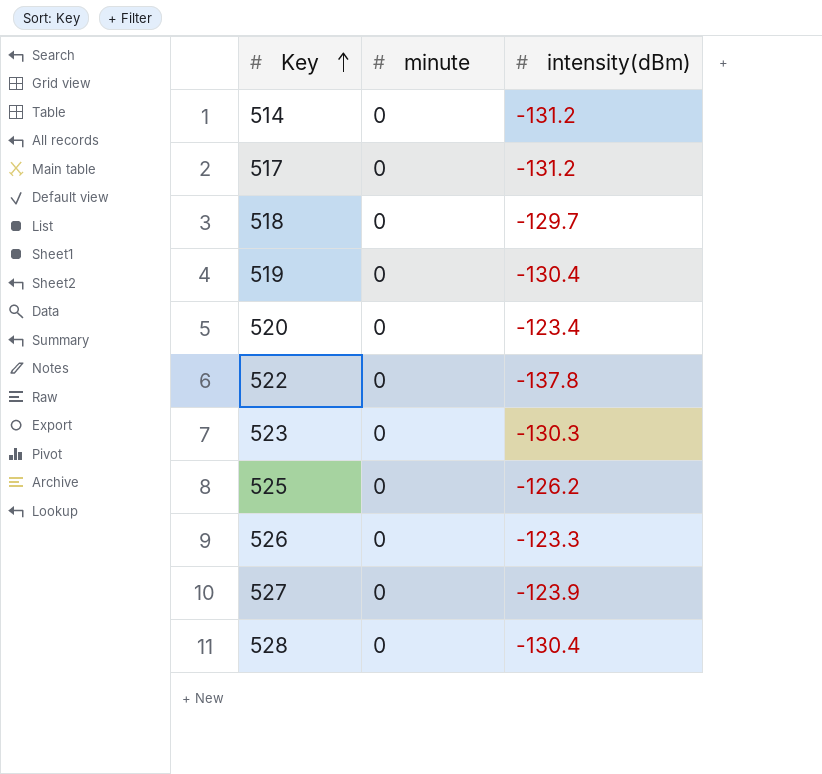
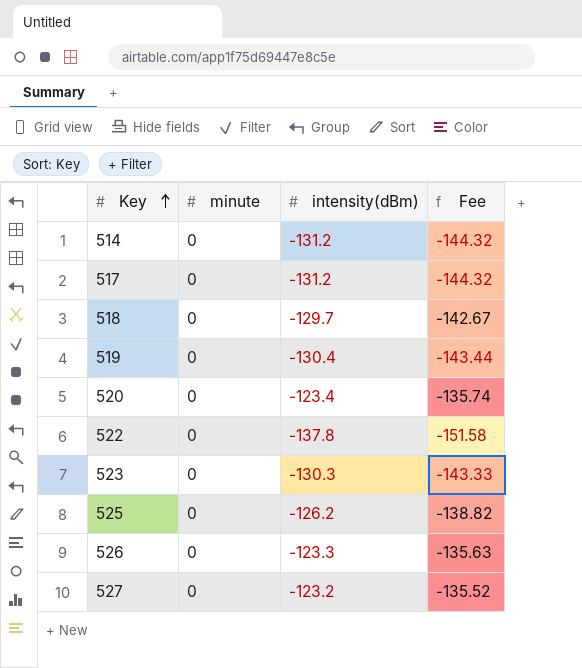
column Fee | formula: none -> [intensity(dBm)] * 1.1
row 528: 0 | -130.4 -> none
527 | intensity(dBm): -123.9 -> -123.2

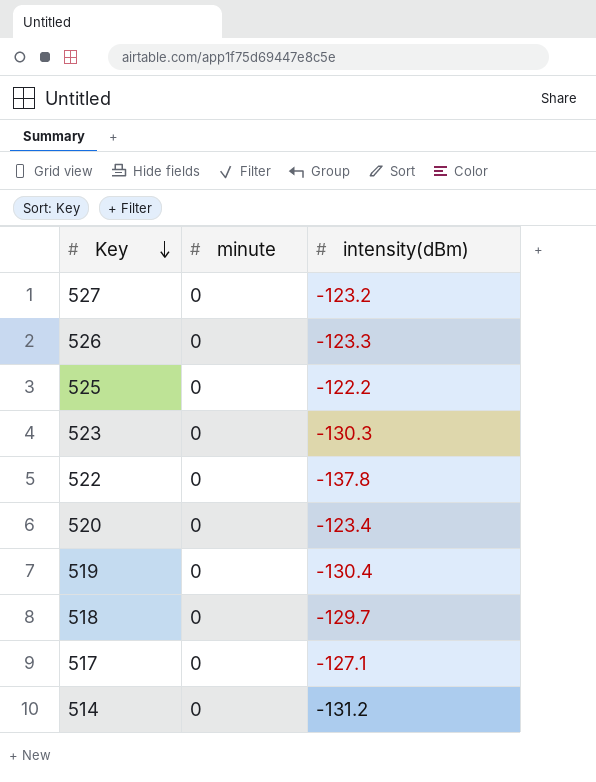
row order: Key ascending -> Key descending
column Fee | formula: [intensity(dBm)] * 1.1 -> none
525 | intensity(dBm): -126.2 -> -122.2
517 | intensity(dBm): -131.2 -> -127.1

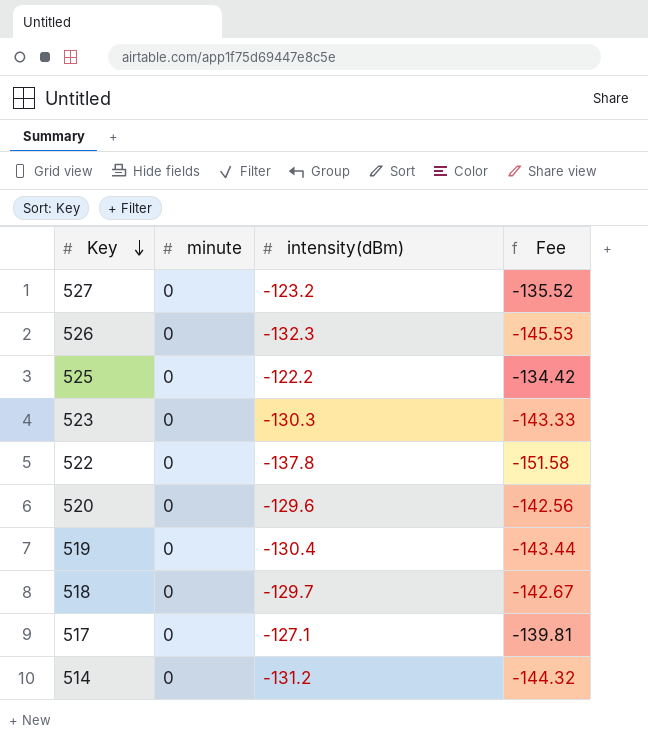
column Fee | formula: none -> [intensity(dBm)] * 1.1
526 | intensity(dBm): -123.3 -> -132.3
520 | intensity(dBm): -123.4 -> -129.6

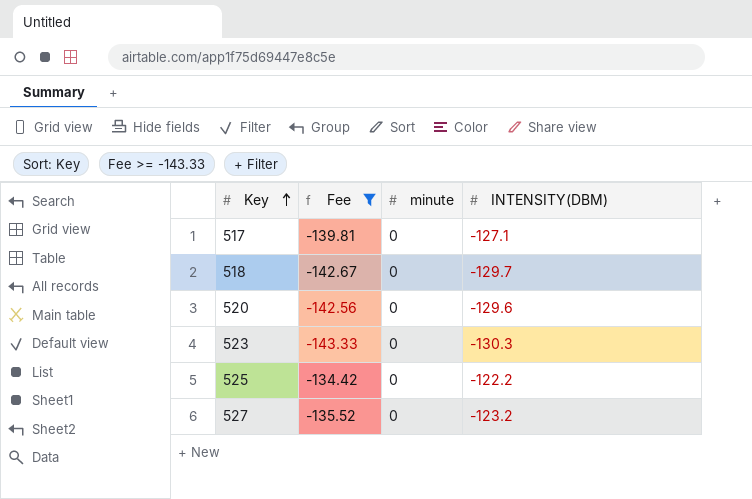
filter: none -> Fee >= -143.33
row order: Key descending -> Key ascending
column Fee | position: 4 -> 2
column name: intensity(dBm) -> INTENSITY(DBM)

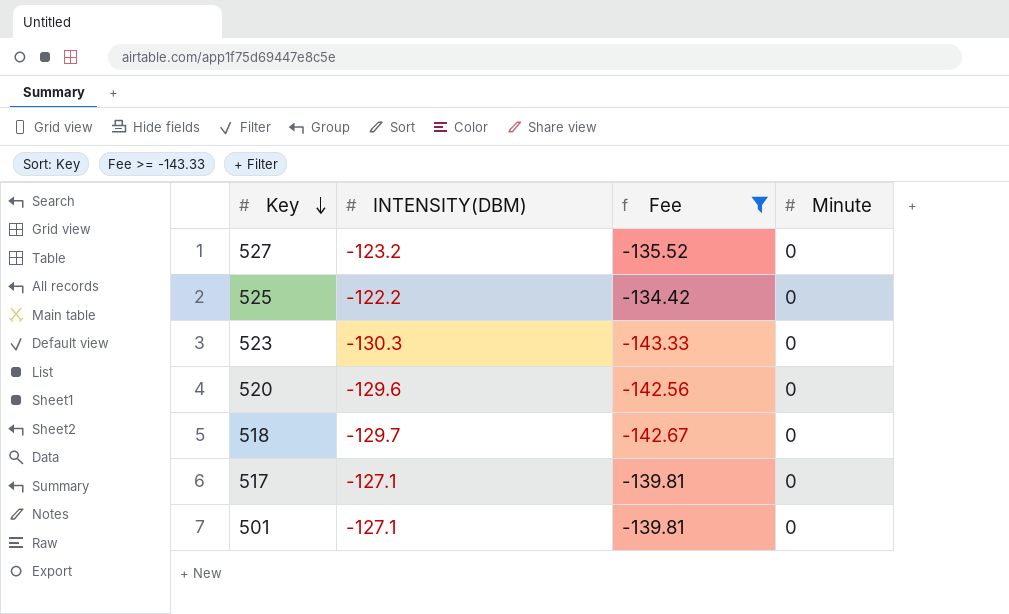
row order: Key ascending -> Key descending
column INTENSITY(DBM) | position: 4 -> 2
column name: minute -> Minute
row 501: none -> -127.1 | -139.81 | 0

